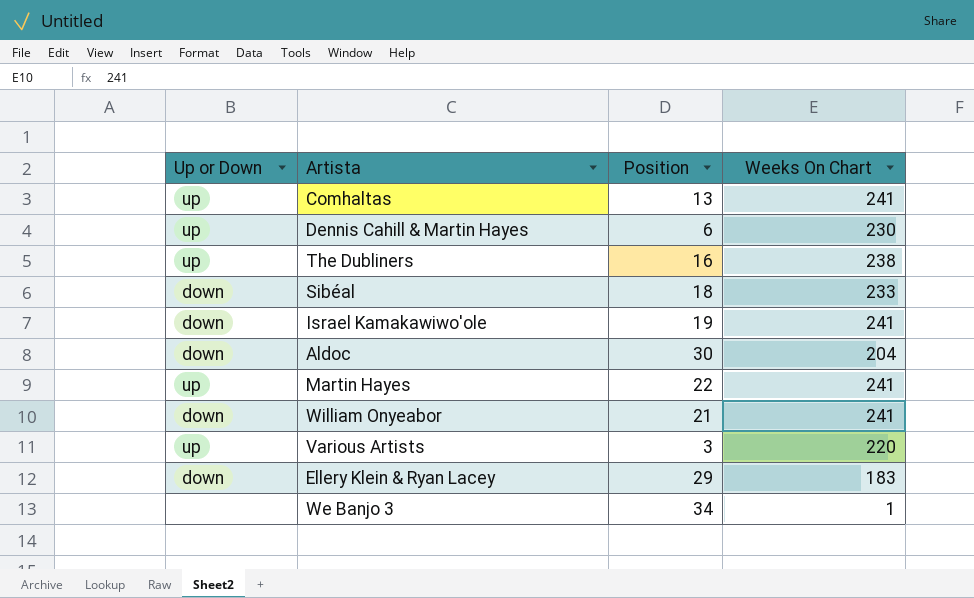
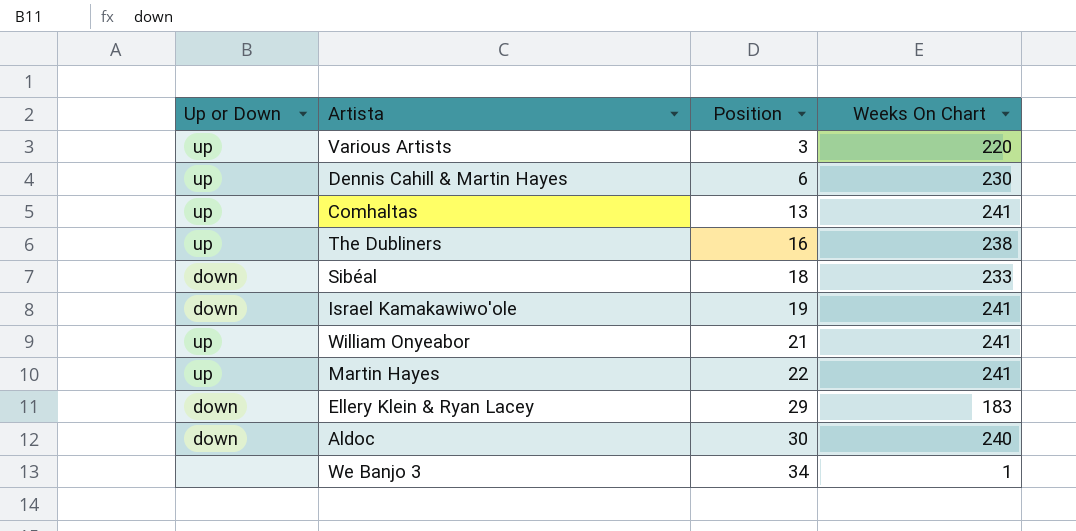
row order: none -> Position ascending
William Onyeabor | Up or Down: down -> up
Aldoc | Weeks On Chart: 204 -> 240

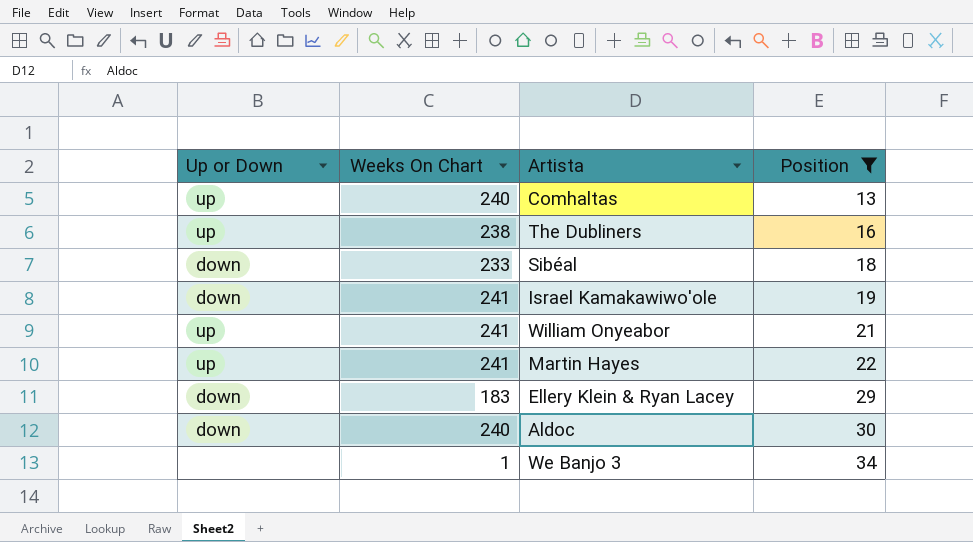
filter: none -> Position >= 13
column Weeks On Chart | position: 4 -> 2
Comhaltas | Weeks On Chart: 241 -> 240

